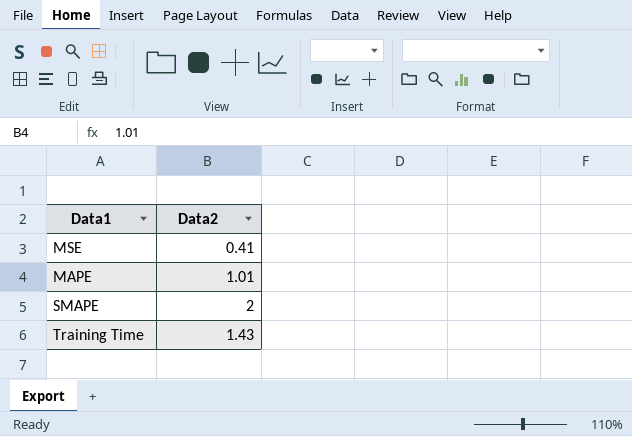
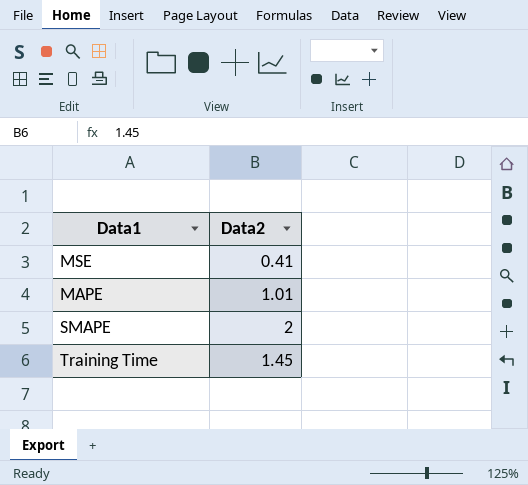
Training Time | Data2: 1.43 -> 1.45

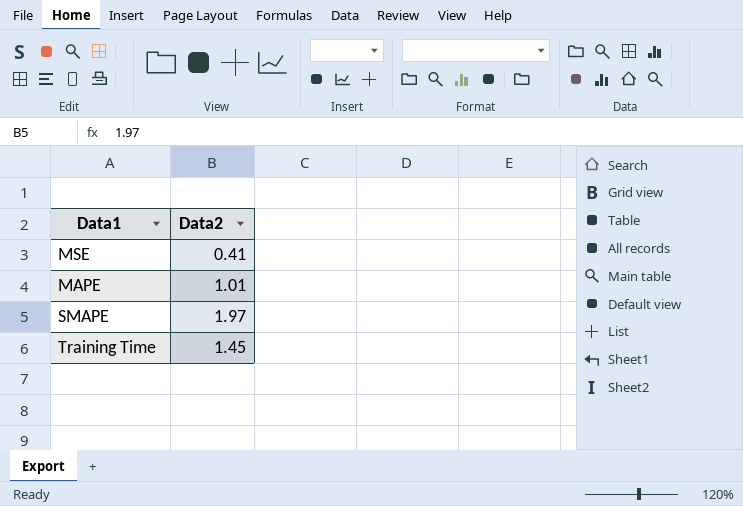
SMAPE | Data2: 2 -> 1.97

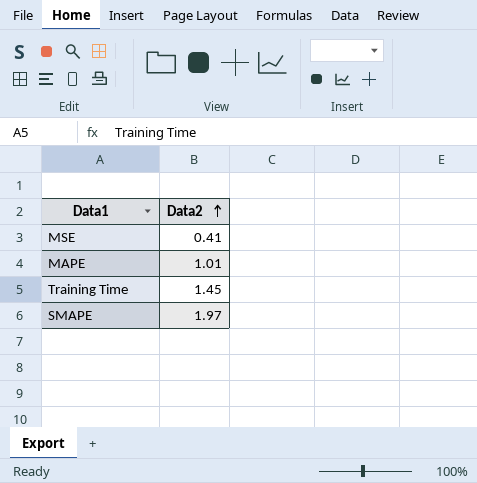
row order: none -> Data2 ascending

